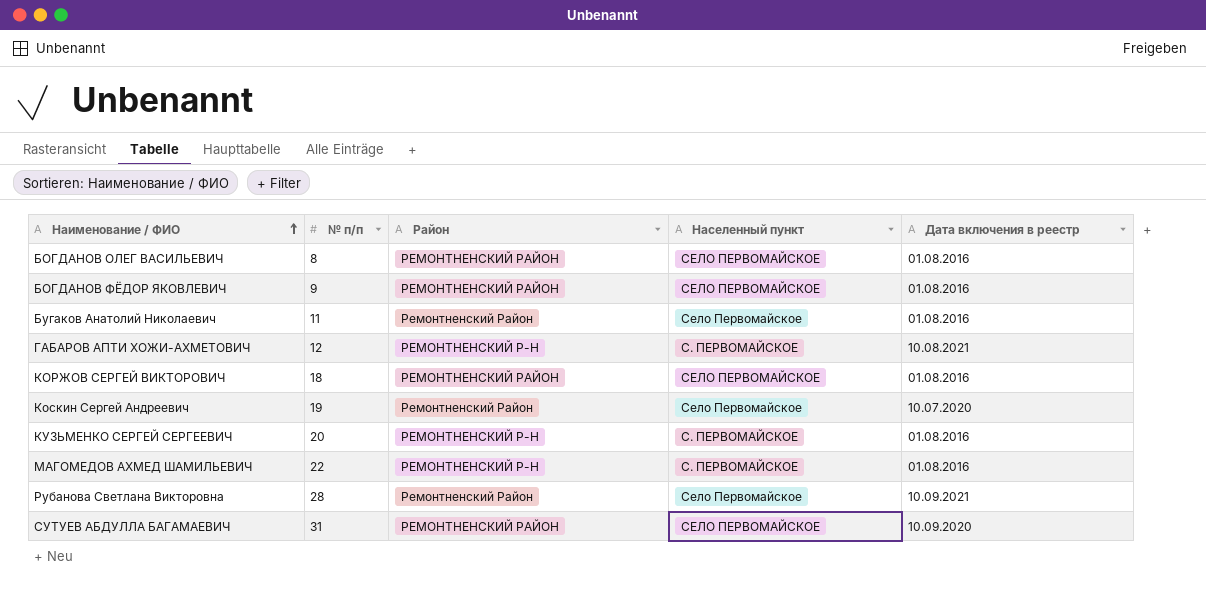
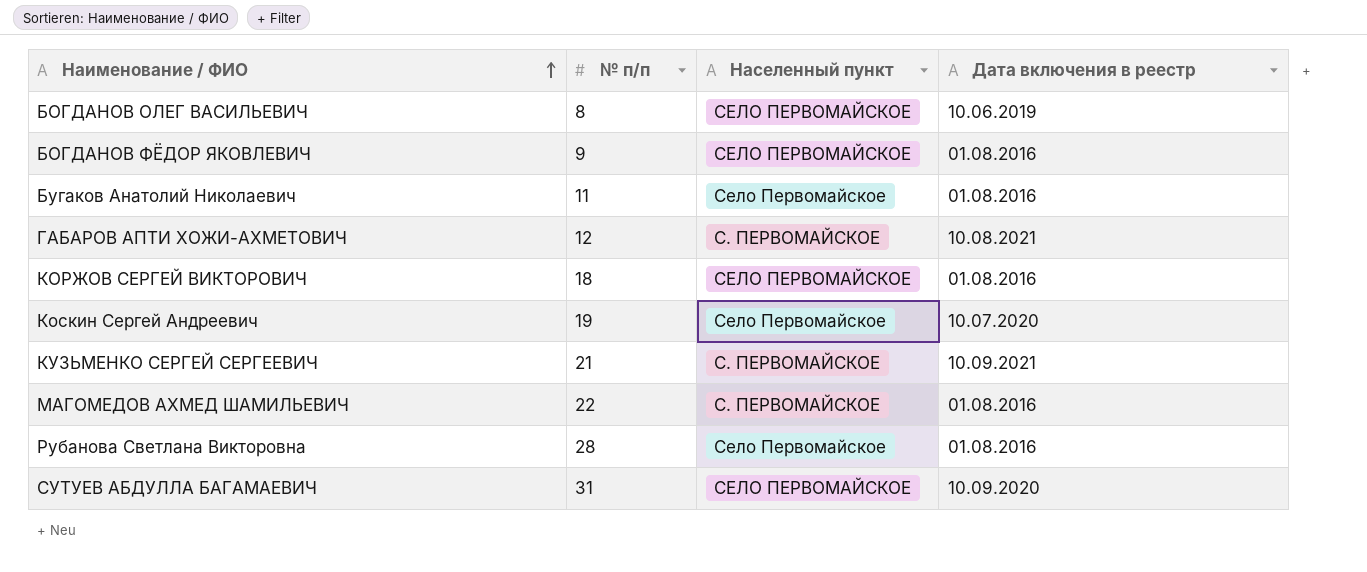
column Район | position: 3 -> none
БОГДАНОВ ОЛЕГ ВАСИЛЬЕВИЧ | Дата включения в реестр: 01.08.2016 -> 10.06.2019
КУЗЬМЕНКО СЕРГЕЙ СЕРГЕЕВИЧ | № п/п: 20 -> 21
КУЗЬМЕНКО СЕРГЕЙ СЕРГЕЕВИЧ | Дата включения в реестр: 01.08.2016 -> 10.09.2021
Рубанова Светлана Викторовна | Дата включения в реестр: 10.09.2021 -> 01.08.2016

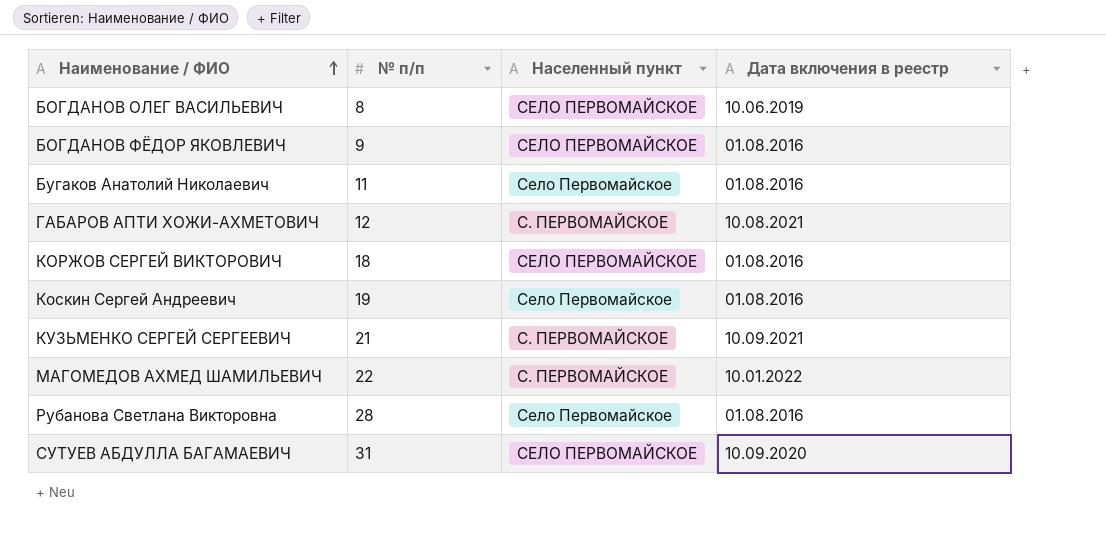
Коскин Сергей Андреевич | Дата включения в реестр: 10.07.2020 -> 01.08.2016
МАГОМЕДОВ АХМЕД ШАМИЛЬЕВИЧ | Дата включения в реестр: 01.08.2016 -> 10.01.2022

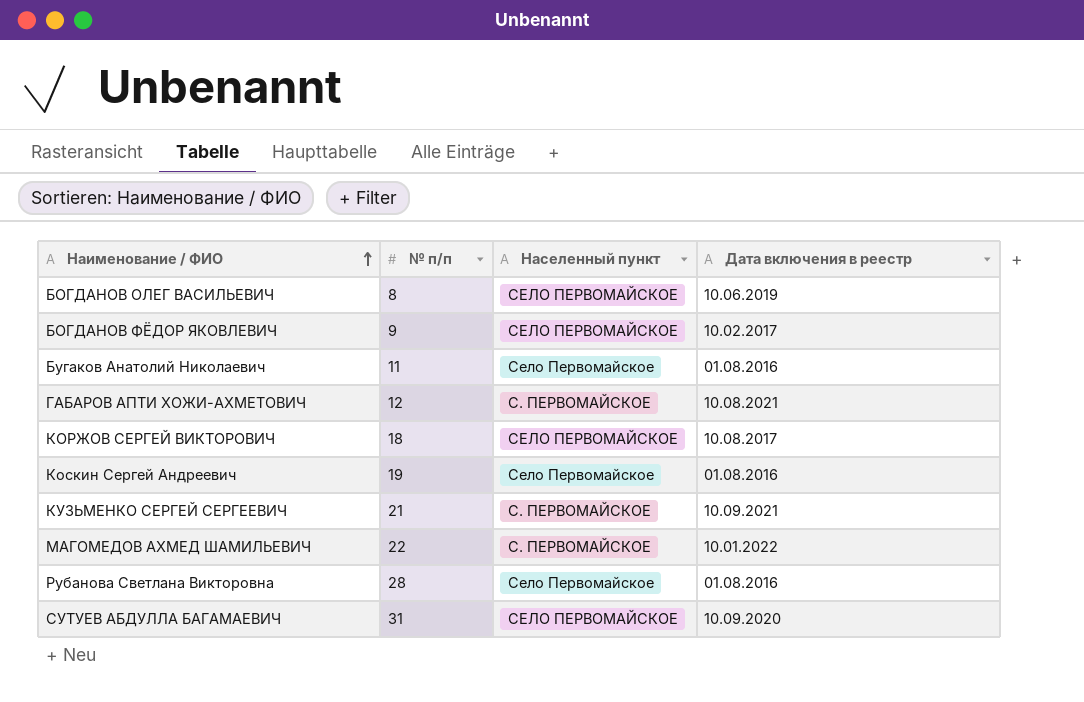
БОГДАНОВ ФЁДОР ЯКОВЛЕВИЧ | Дата включения в реестр: 01.08.2016 -> 10.02.2017
КОРЖОВ СЕРГЕЙ ВИКТОРОВИЧ | Дата включения в реестр: 01.08.2016 -> 10.08.2017

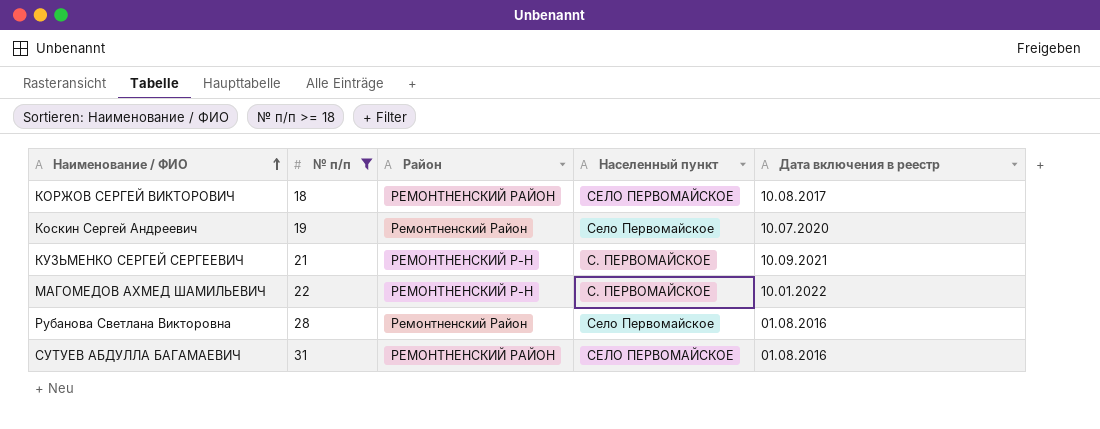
filter: none -> № п/п >= 18
column Район | position: none -> 3
Коскин Сергей Андреевич | Дата включения в реестр: 01.08.2016 -> 10.07.2020
СУТУЕВ АБДУЛЛА БАГАМАЕВИЧ | Дата включения в реестр: 10.09.2020 -> 01.08.2016

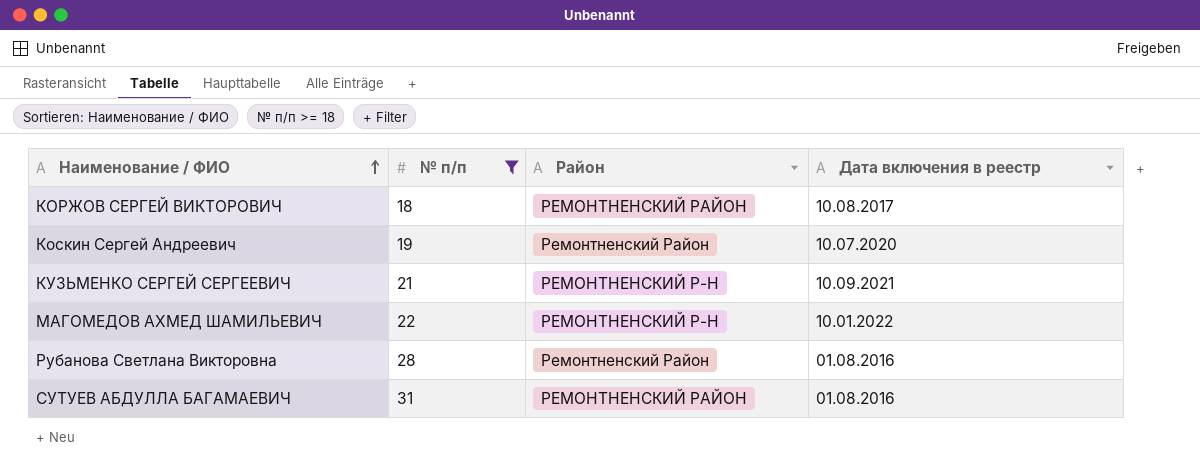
column Населенный пункт | position: 4 -> none

